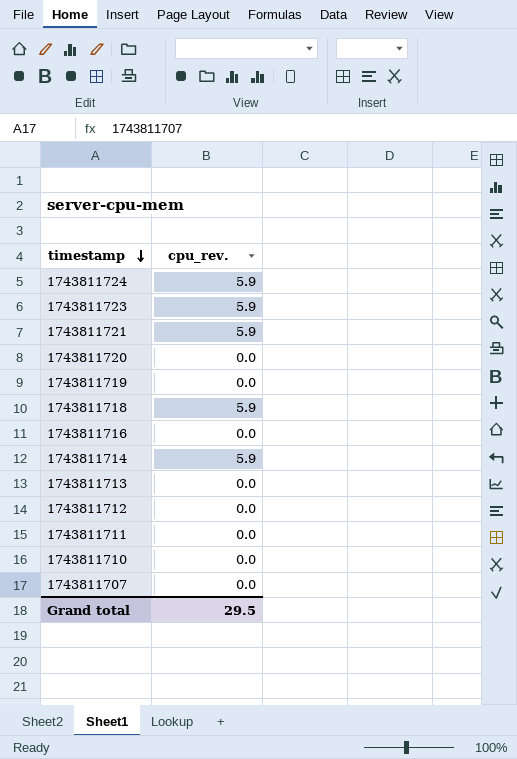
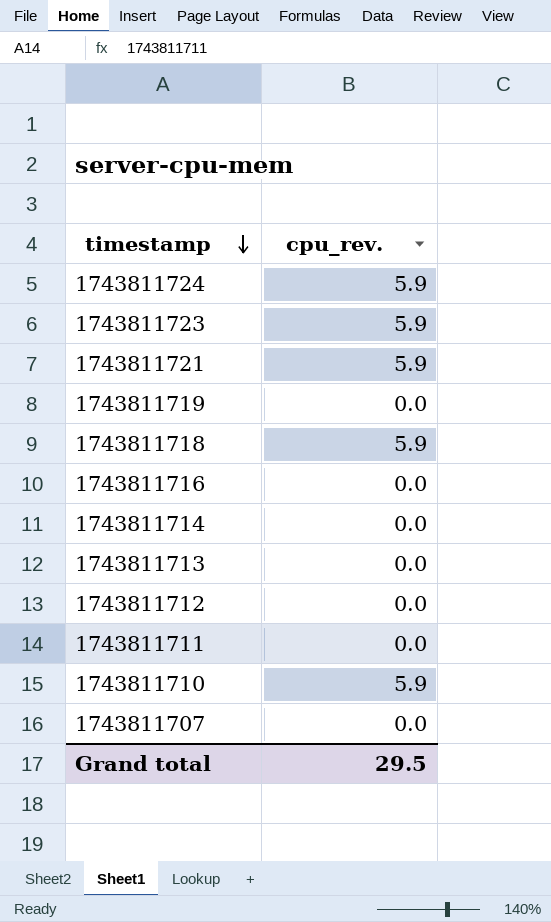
row 1743811720: 0.0 -> none
1743811714 | cpu_rev.: 5.9 -> 0.0
1743811710 | cpu_rev.: 0.0 -> 5.9

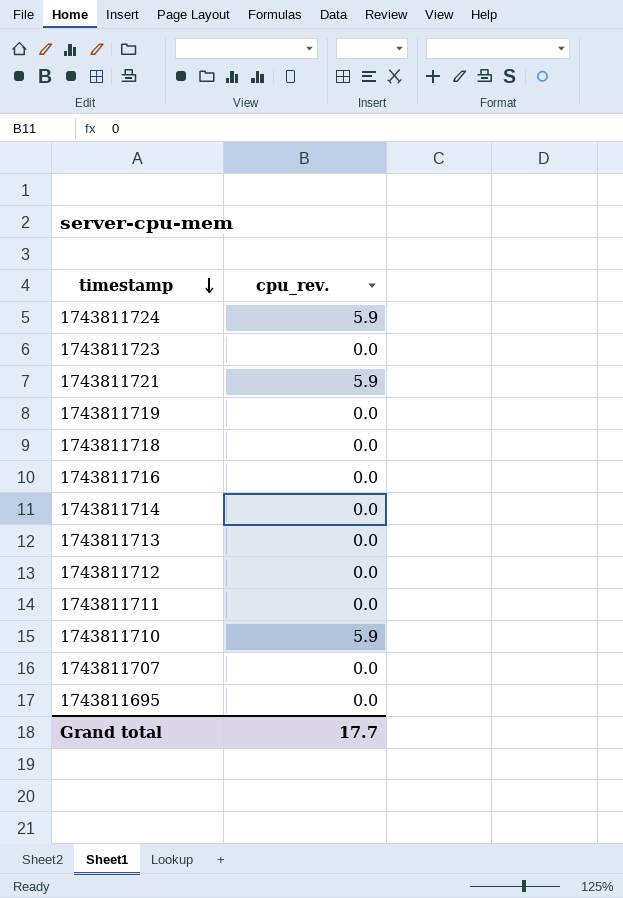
1743811723 | cpu_rev.: 5.9 -> 0.0
1743811718 | cpu_rev.: 5.9 -> 0.0
row 1743811695: none -> 0.0
Grand total | cpu_rev.: 29.5 -> 17.7

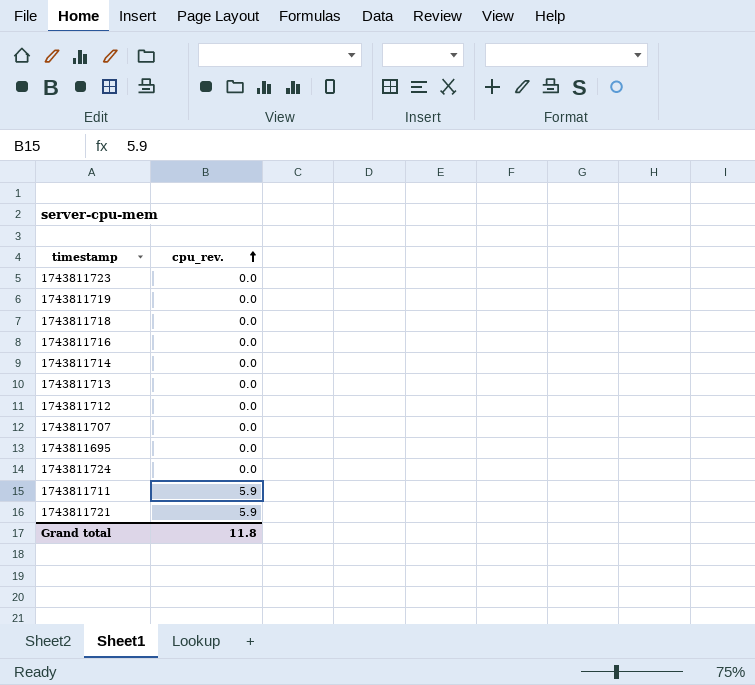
row order: timestamp descending -> cpu_rev. ascending
row 1743811710: 5.9 -> none
1743811724 | cpu_rev.: 5.9 -> 0.0
1743811711 | cpu_rev.: 0.0 -> 5.9
Grand total | cpu_rev.: 17.7 -> 11.8

